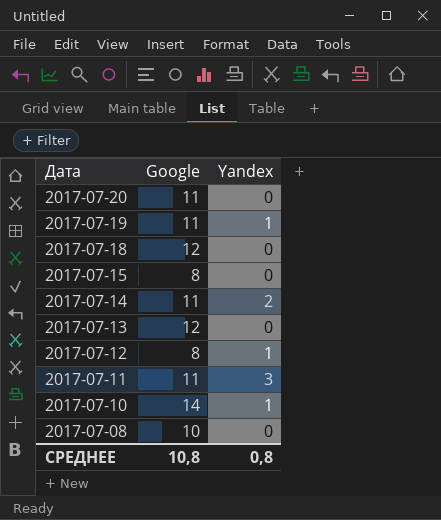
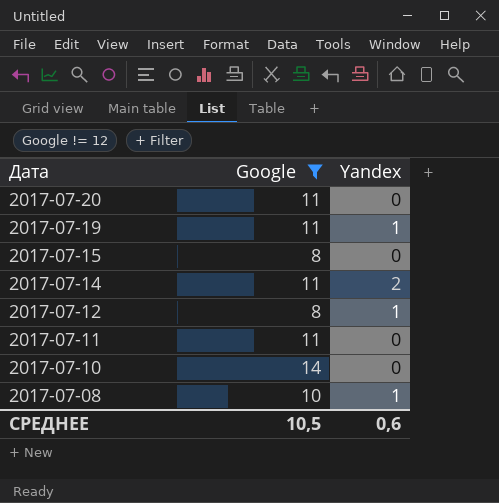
filter: none -> Google != 12
2017-07-11 | Yandex: 3 -> 0
2017-07-10 | Yandex: 1 -> 0
2017-07-08 | Yandex: 0 -> 1
СРЕДНЕЕ | Google: 10,8 -> 10,5
СРЕДНЕЕ | Yandex: 0,8 -> 0,6

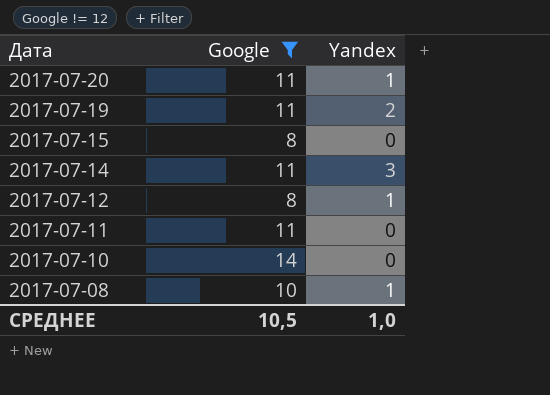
2017-07-20 | Yandex: 0 -> 1
2017-07-19 | Yandex: 1 -> 2
2017-07-14 | Yandex: 2 -> 3
СРЕДНЕЕ | Yandex: 0,6 -> 1,0

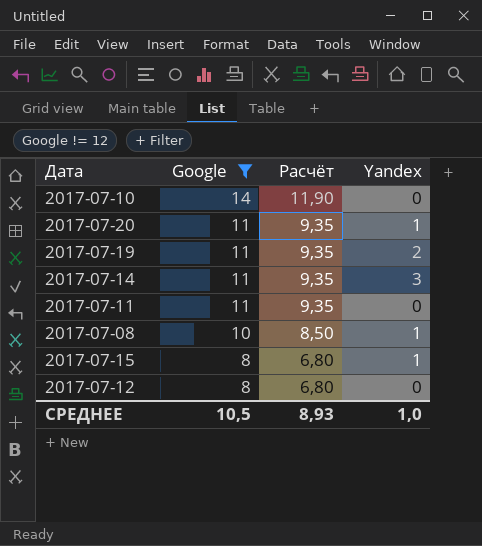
row order: Дата descending -> Google descending
column Расчёт | formula: none -> [Google] * 0,85
2017-07-15 | Yandex: 0 -> 1
2017-07-12 | Yandex: 1 -> 0

